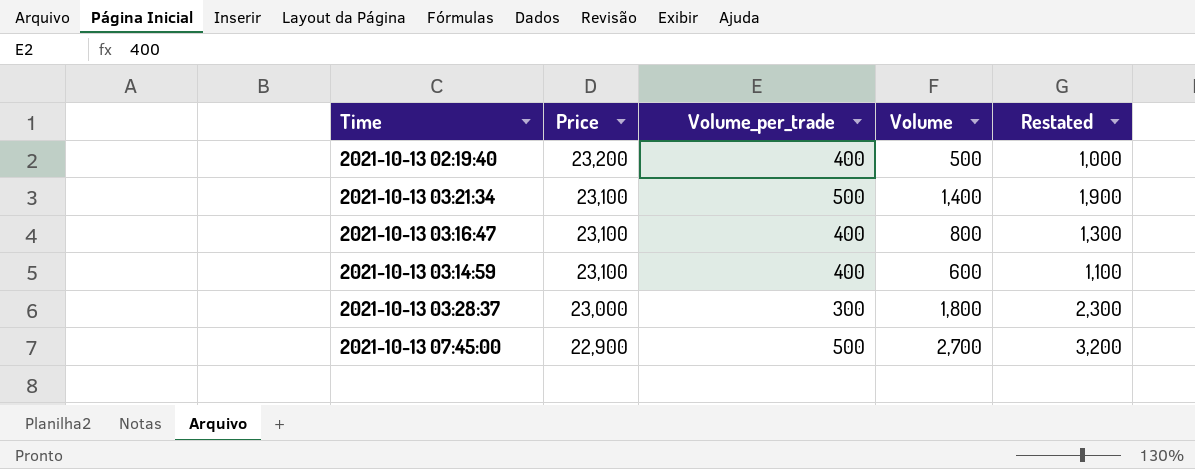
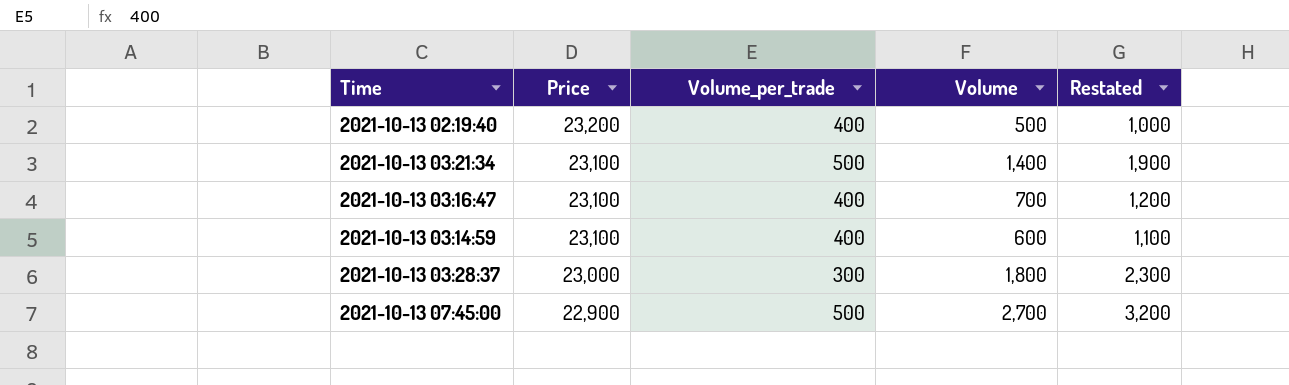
2021-10-13 03:16:47 | Volume: 800 -> 700
2021-10-13 03:16:47 | Restated: 1,300 -> 1,200

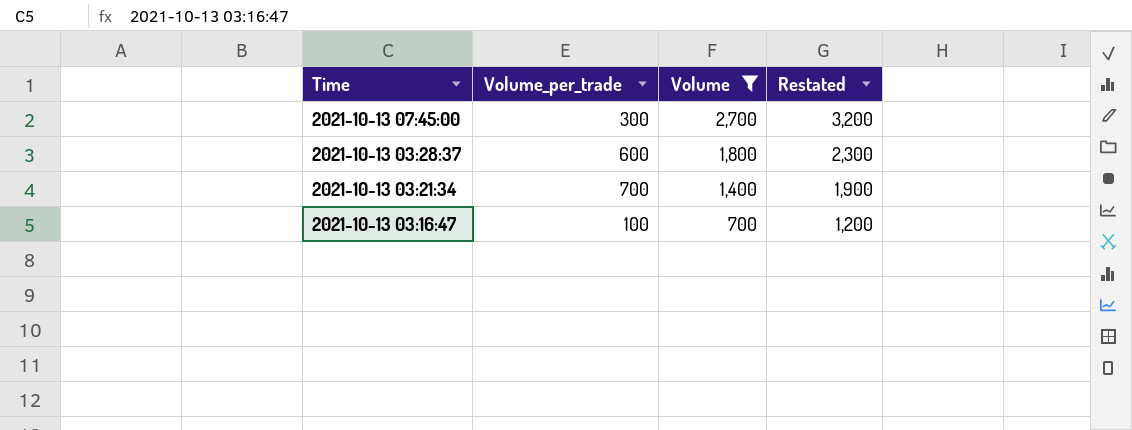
filter: none -> Volume >= 700
row order: Price descending -> Time descending
column Price | position: 2 -> none
2021-10-13 07:45:00 | Volume_per_trade: 500 -> 300
2021-10-13 03:28:37 | Volume_per_trade: 300 -> 600
2021-10-13 03:21:34 | Volume_per_trade: 500 -> 700
2021-10-13 03:16:47 | Volume_per_trade: 400 -> 100

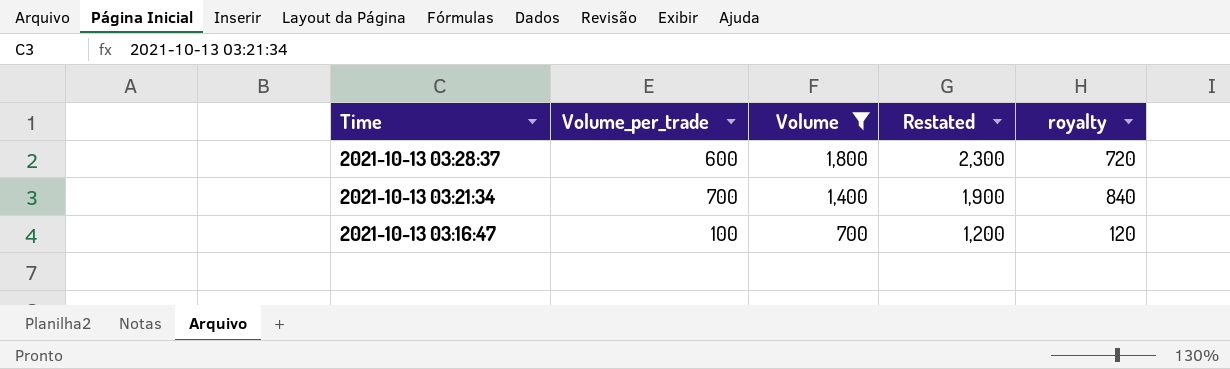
column royalty | formula: none -> [Volume_per_trade] * 1.2
row 2021-10-13 07:45:00: 300 | 2,700 | 3,200 -> none

